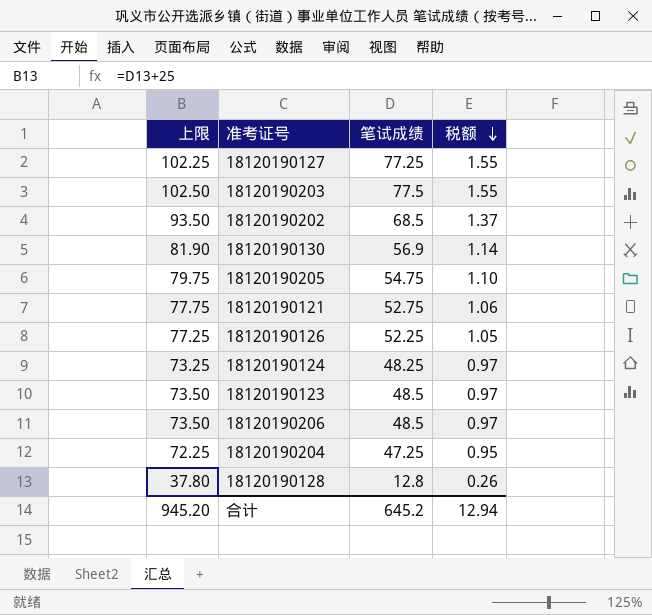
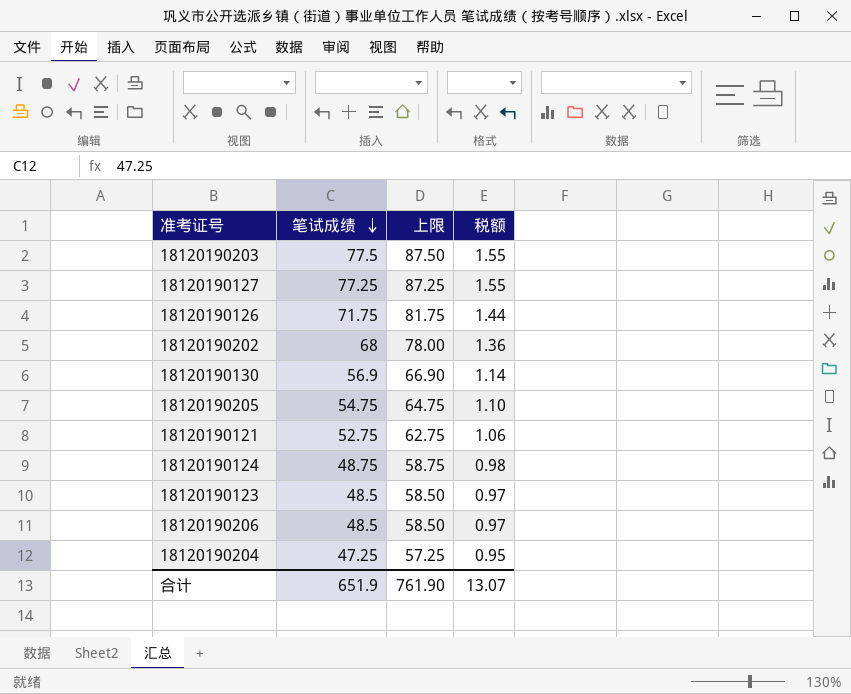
row order: 税额 descending -> 笔试成绩 descending
column 上限 | formula: [笔试成绩] + 25 -> [笔试成绩] + 10
column 上限 | position: 1 -> 3
row 18120190128: 37.80 | 12.8 | 0.26 -> none
18120190126 | 笔试成绩: 52.25 -> 71.75
18120190126 | 税额: 1.05 -> 1.44
18120190202 | 笔试成绩: 68.5 -> 68
18120190202 | 税额: 1.37 -> 1.36
18120190124 | 笔试成绩: 48.25 -> 48.75
18120190124 | 税额: 0.97 -> 0.98
合计 | 笔试成绩: 645.2 -> 651.9
合计 | 上限: 945.20 -> 761.90
合计 | 税额: 12.94 -> 13.07

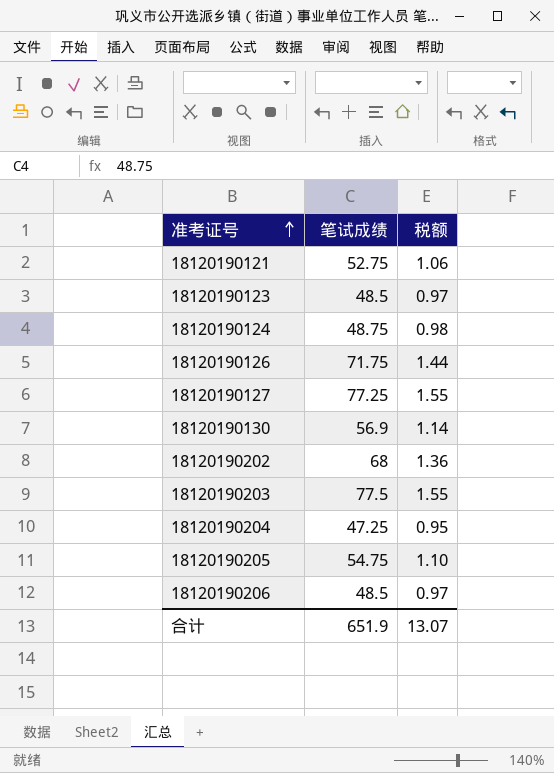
row order: 笔试成绩 descending -> 准考证号 ascending
column 上限 | formula: [笔试成绩] + 10 -> none

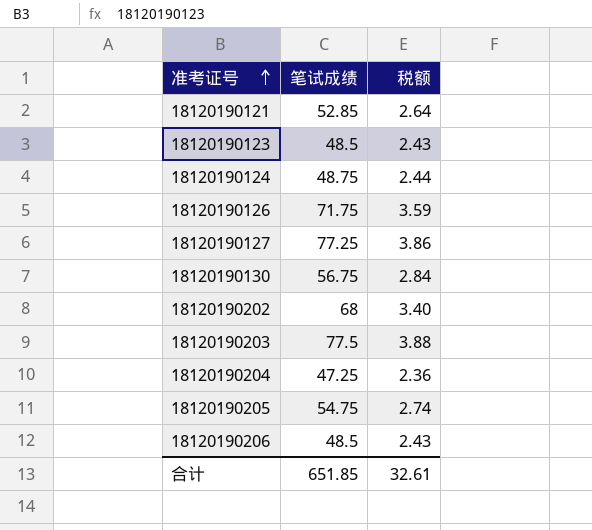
column 税额 | formula: [笔试成绩] * 0.02 -> [笔试成绩] * 0.05
18120190121 | 笔试成绩: 52.75 -> 52.85
18120190130 | 笔试成绩: 56.9 -> 56.75
合计 | 笔试成绩: 651.9 -> 651.85
合计 | 税额: 13.07 -> 32.61

